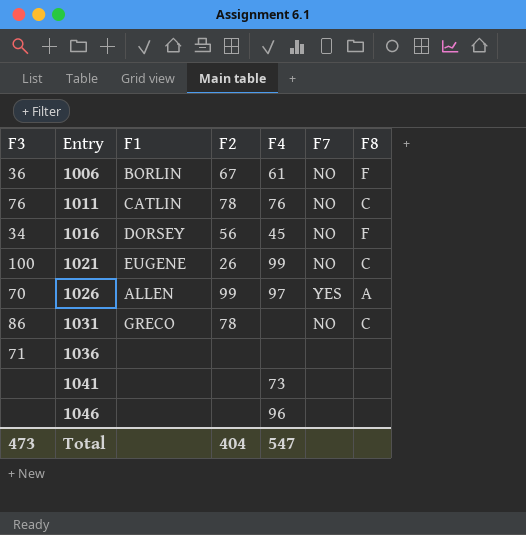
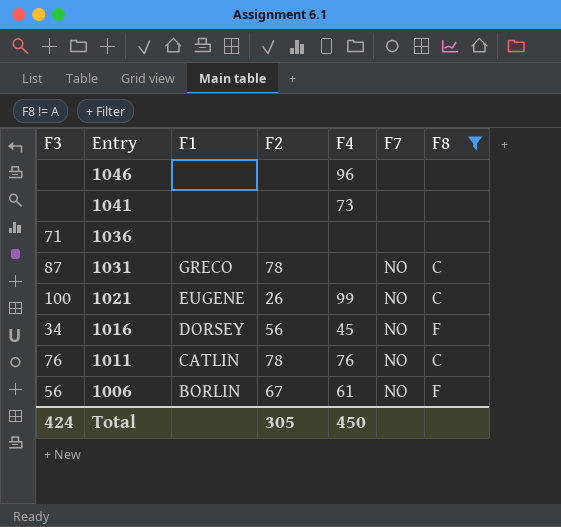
filter: none -> F8 != A
row order: Entry ascending -> Entry descending
1031 | F3: 86 -> 87
1006 | F3: 36 -> 56
Total | F3: 473 -> 424
Total | F2: 404 -> 305
Total | F4: 547 -> 450

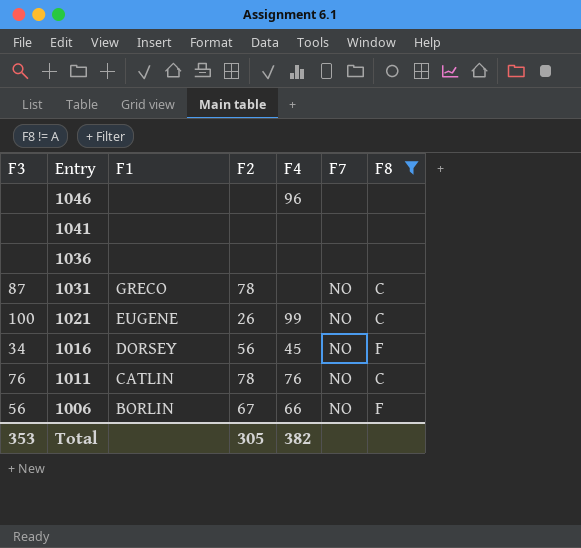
1041 | F4: 73 -> none
1036 | F3: 71 -> none
1006 | F4: 61 -> 66
Total | F3: 424 -> 353
Total | F4: 450 -> 382

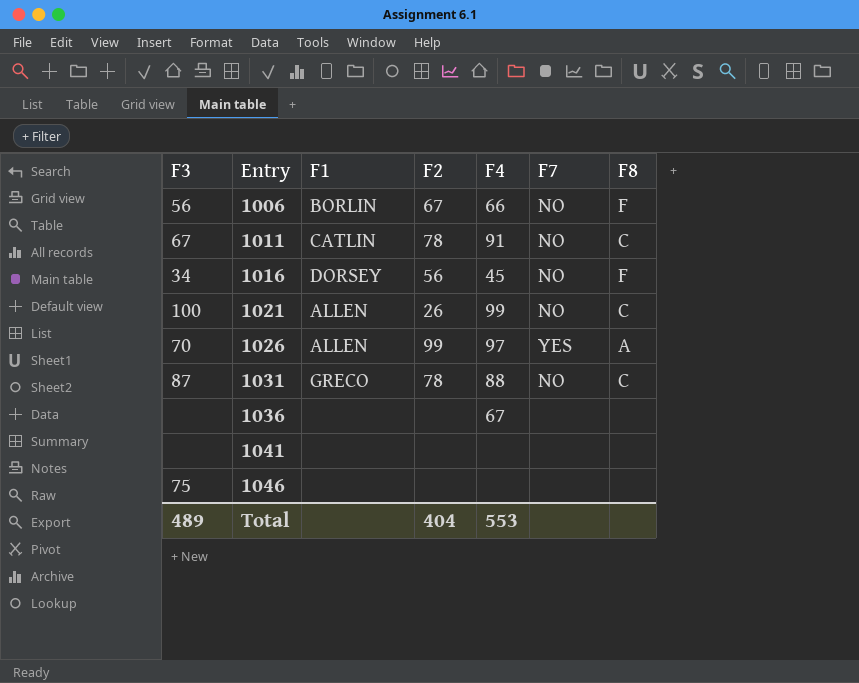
filter: F8 != A -> none
row order: Entry descending -> Entry ascending
1011 | F3: 76 -> 67
1011 | F4: 76 -> 91
1021 | F1: EUGENE -> ALLEN
1031 | F4: none -> 88
1036 | F4: none -> 67
1046 | F3: none -> 75
1046 | F4: 96 -> none
Total | F3: 353 -> 489
Total | F2: 305 -> 404
Total | F4: 382 -> 553

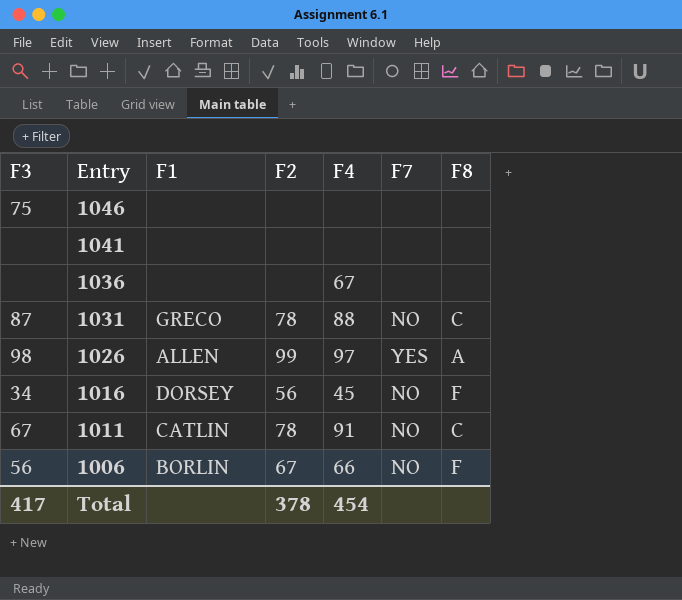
row order: Entry ascending -> Entry descending
row 1021: 100 | ALLEN | 26 | 99 | NO | C -> none
1026 | F3: 70 -> 98
Total | F3: 489 -> 417
Total | F2: 404 -> 378
Total | F4: 553 -> 454

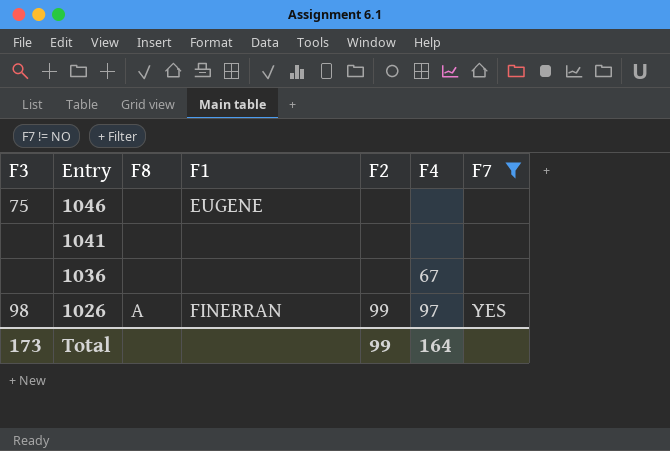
filter: none -> F7 != NO
column F8 | position: 7 -> 3
1046 | F1: none -> EUGENE
1026 | F1: ALLEN -> FINERRAN
Total | F3: 417 -> 173
Total | F2: 378 -> 99
Total | F4: 454 -> 164

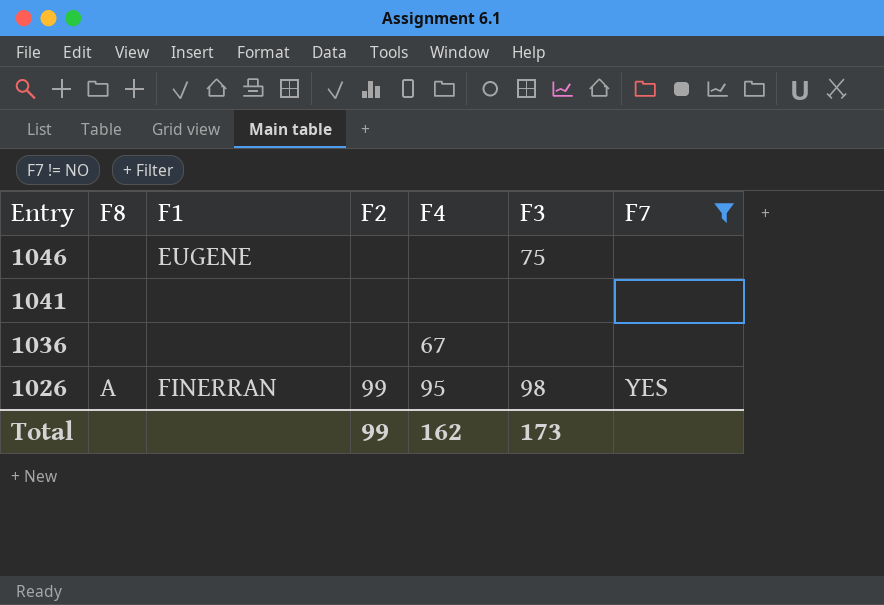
column F3 | position: 1 -> 6
1026 | F4: 97 -> 95
Total | F4: 164 -> 162

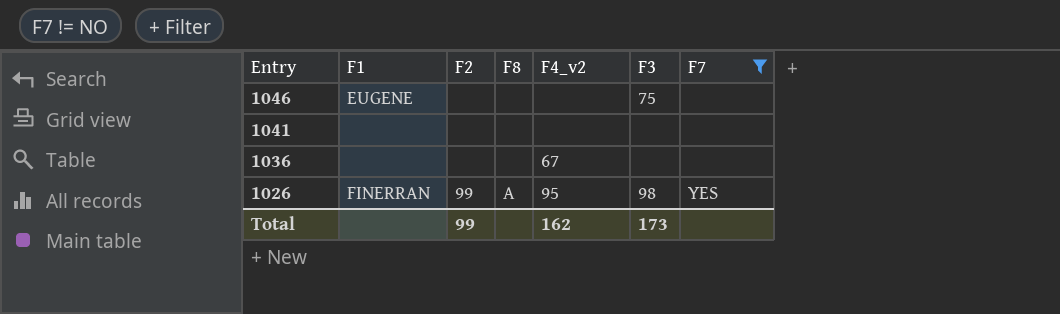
column F8 | position: 2 -> 4
column name: F4 -> F4_v2

